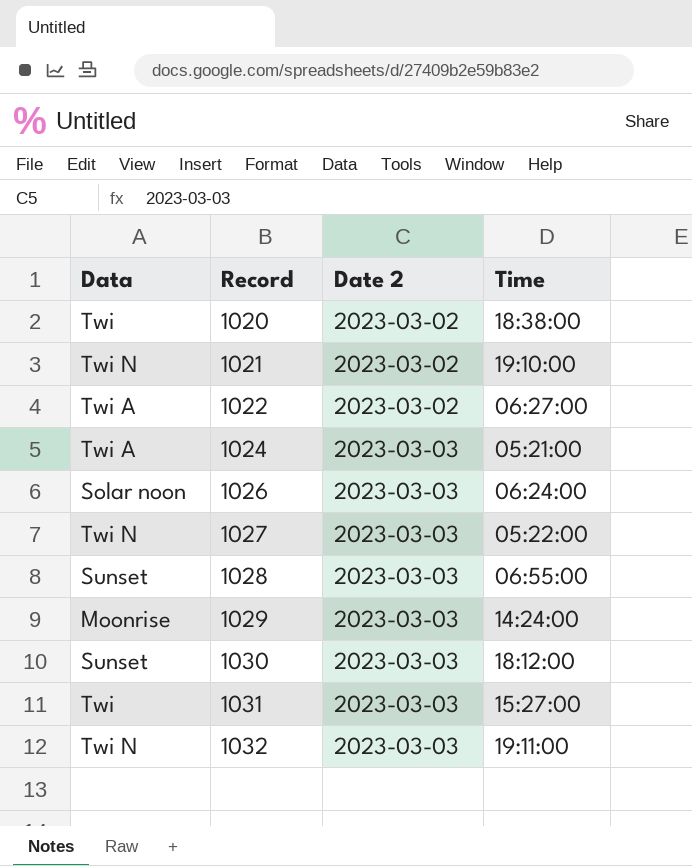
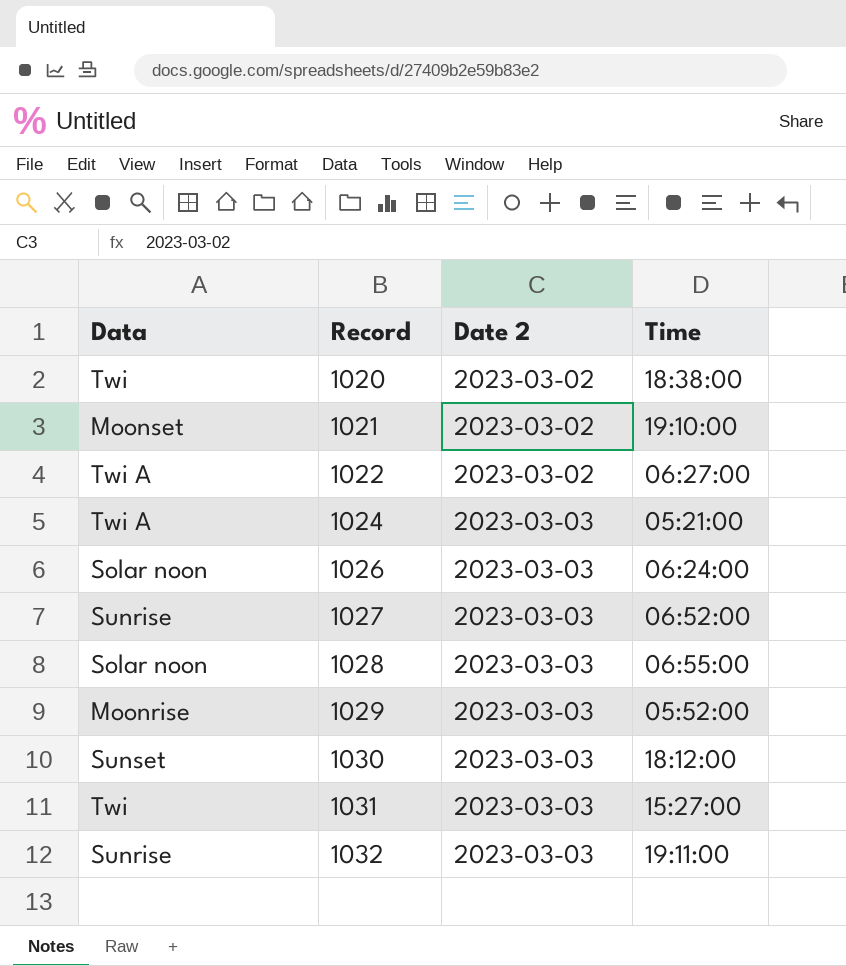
1021 | Data: Twi N -> Moonset
1027 | Data: Twi N -> Sunrise
1027 | Time: 05:22:00 -> 06:52:00
1028 | Data: Sunset -> Solar noon
1029 | Time: 14:24:00 -> 05:52:00
1032 | Data: Twi N -> Sunrise

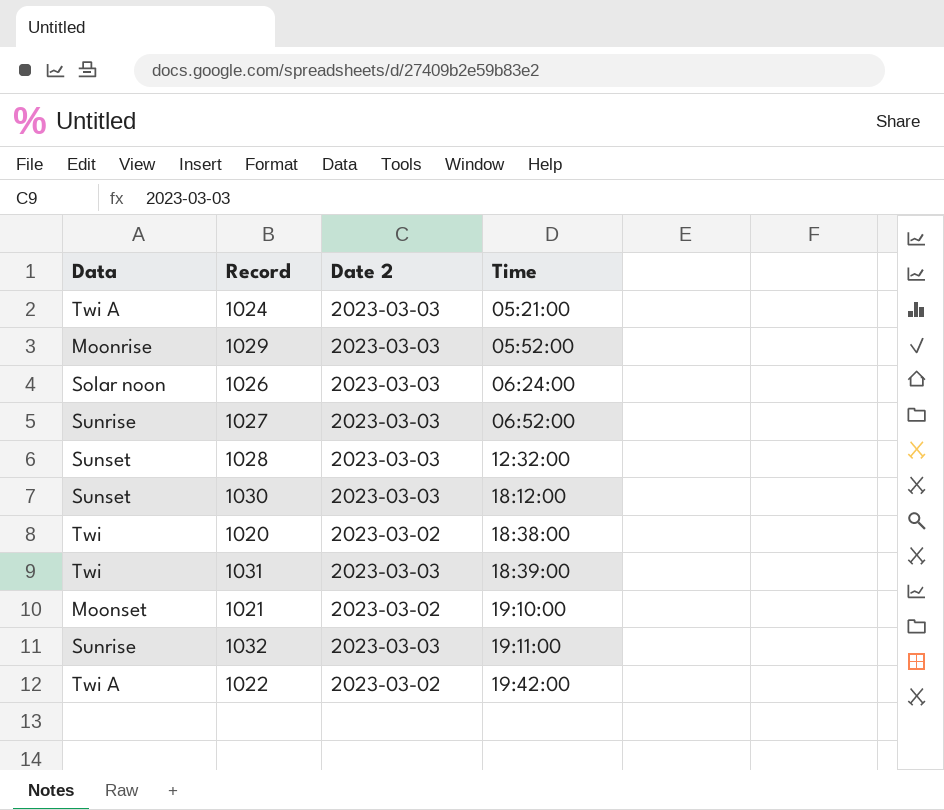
row order: Record ascending -> Time ascending
1028 | Data: Solar noon -> Sunset
1028 | Time: 06:55:00 -> 12:32:00
1031 | Time: 15:27:00 -> 18:39:00
1022 | Time: 06:27:00 -> 19:42:00

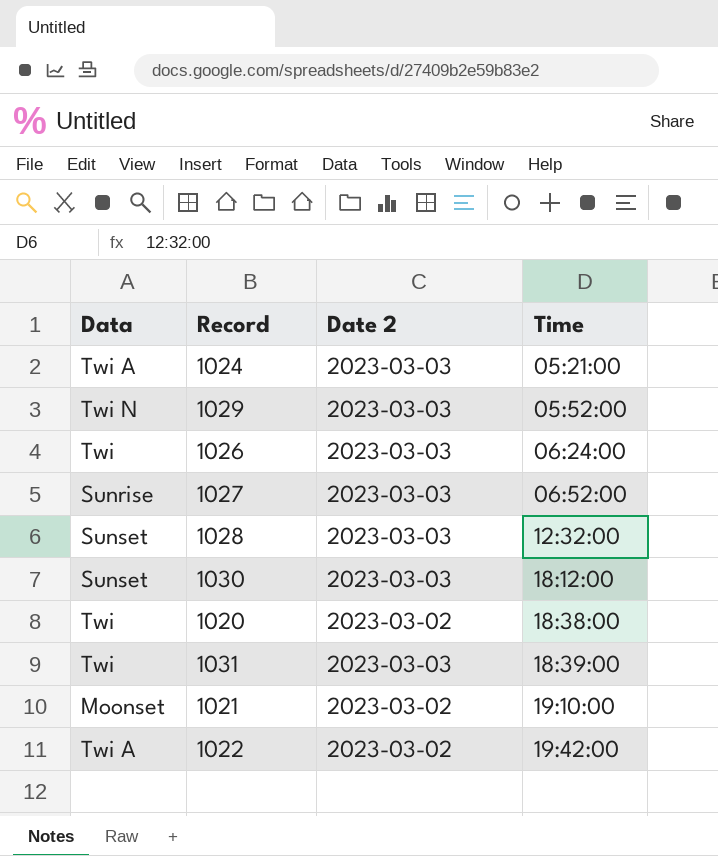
row 1032: Sunrise | 2023-03-03 | 19:11:00 -> none
1029 | Data: Moonrise -> Twi N
1026 | Data: Solar noon -> Twi

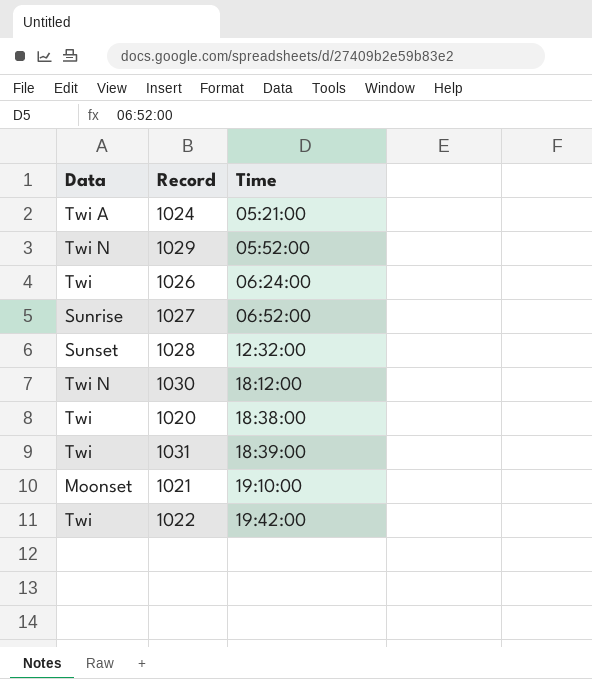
column Date 2 | position: 3 -> none
1030 | Data: Sunset -> Twi N
1022 | Data: Twi A -> Twi

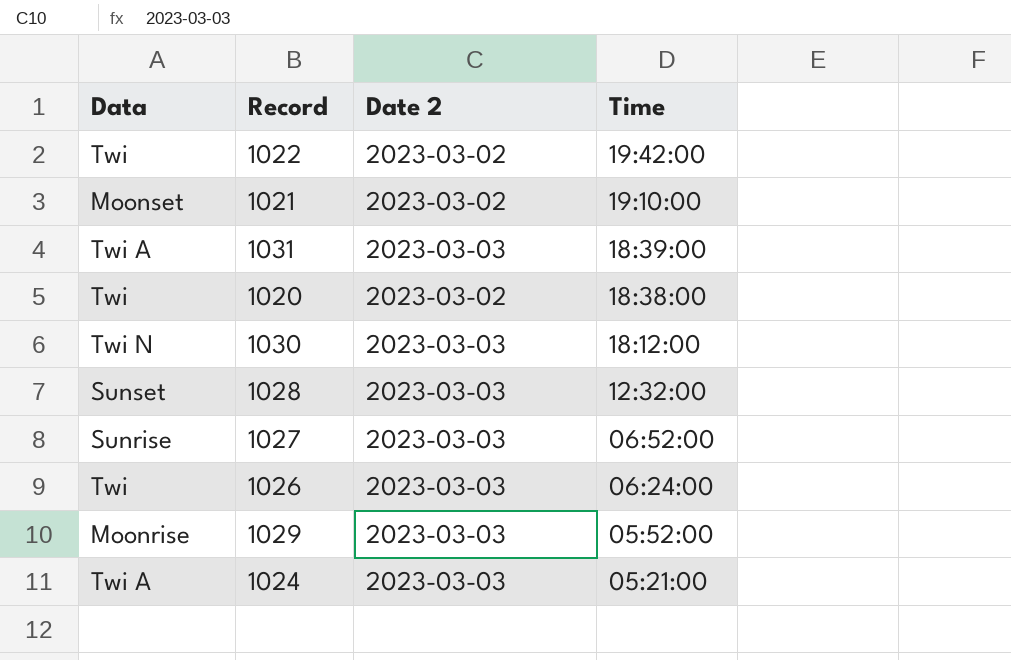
row order: Time ascending -> Time descending
column Date 2 | position: none -> 3
1031 | Data: Twi -> Twi A
1029 | Data: Twi N -> Moonrise

